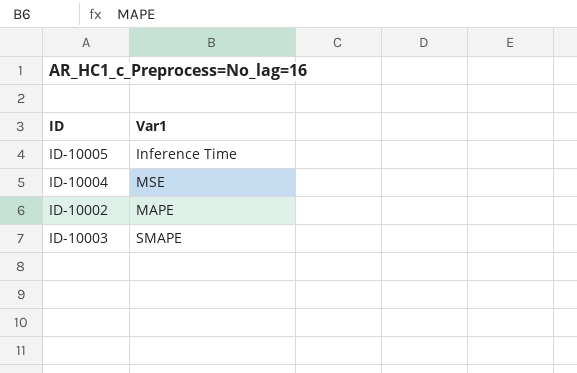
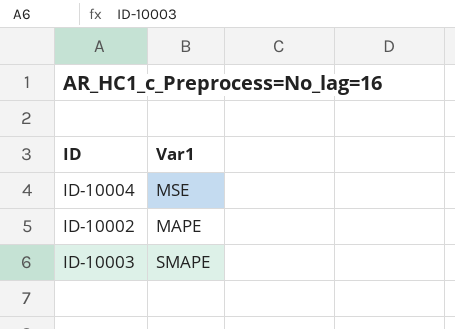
row ID-10005: Inference Time -> none

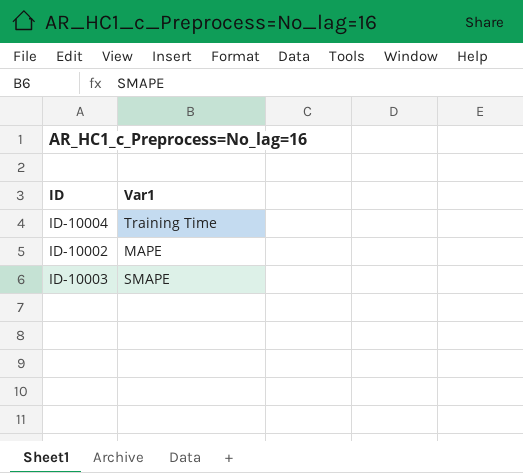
ID-10004 | Var1: MSE -> Training Time

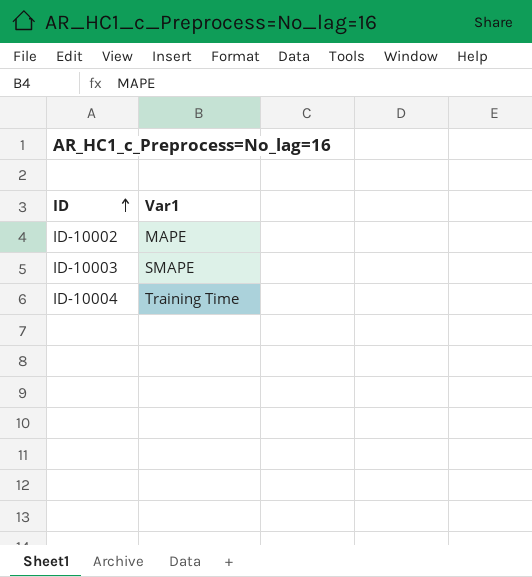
row order: none -> ID ascending

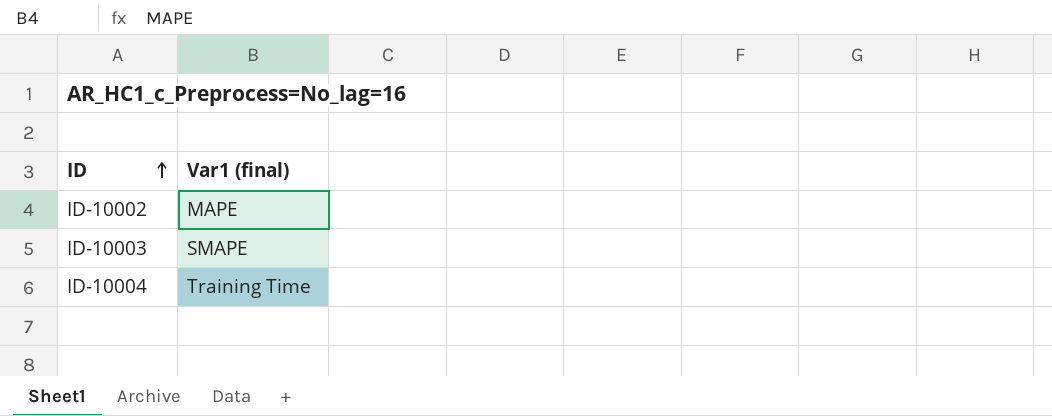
column name: Var1 -> Var1 (final)

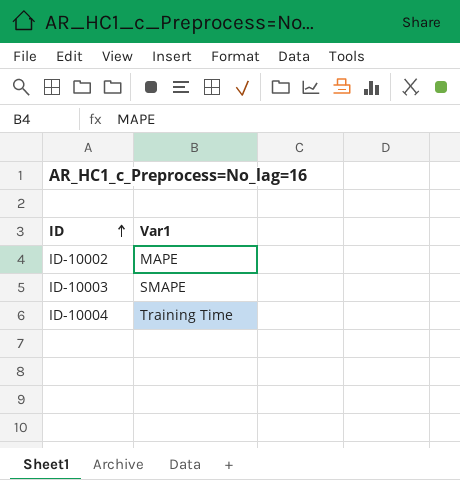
column name: Var1 (final) -> Var1

